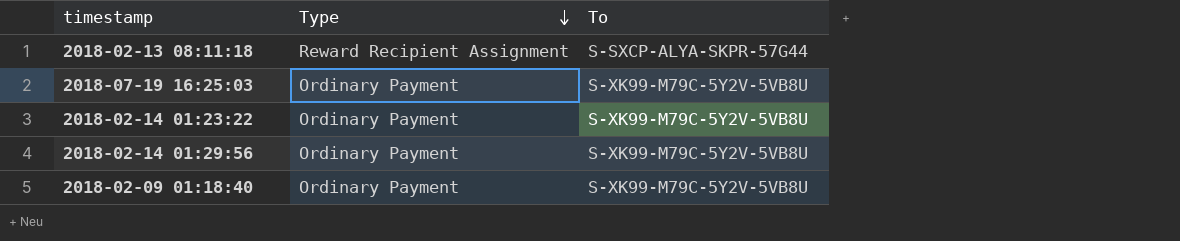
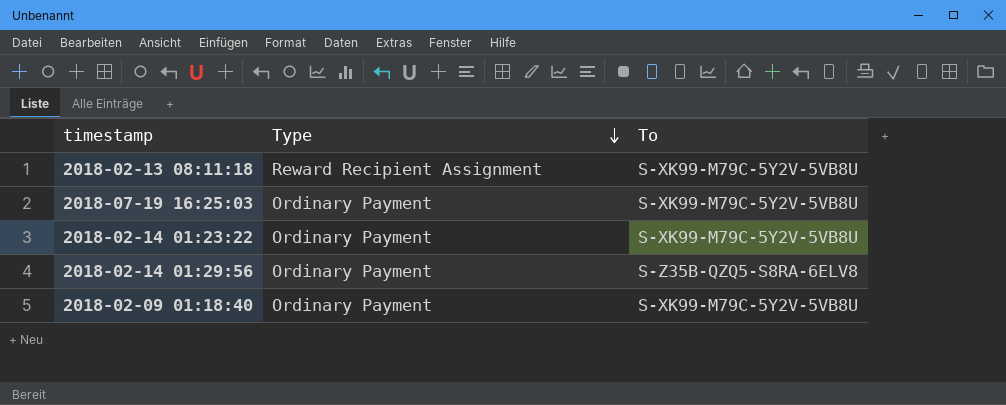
2018-02-13 08:11:18 | To: S-SXCP-ALYA-SKPR-57G44 -> S-XK99-M79C-5Y2V-5VB8U
2018-02-14 01:29:56 | To: S-XK99-M79C-5Y2V-5VB8U -> S-Z35B-QZQ5-S8RA-6ELV8

